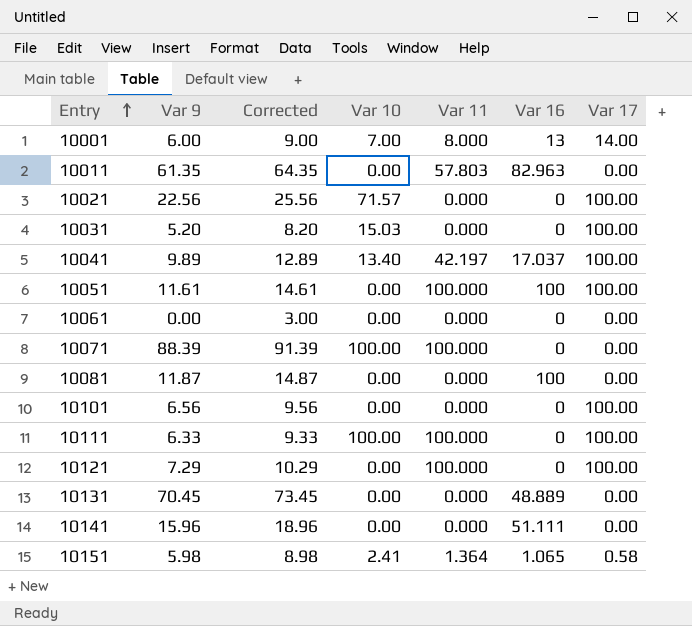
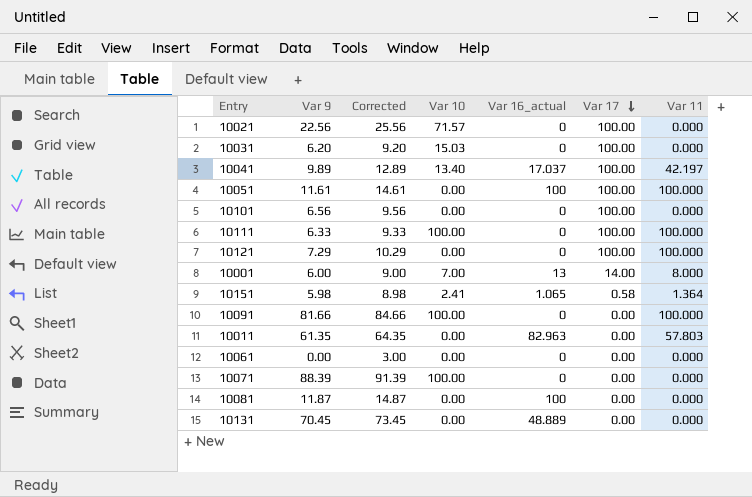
row order: Entry ascending -> Var 17 descending
column name: Var 16 -> Var 16_actual
column Var 11 | position: 5 -> 7
row 10141: 15.96 | 18.96 | 0.00 | 0.000 | 51.111 | 0.00 -> none
10031 | Var 9: 5.20 -> 6.20
10031 | Corrected: 8.20 -> 9.20
row 10091: none -> 81.66 | 84.66 | 100.00 | 0 | 0.00 | 100.000
10071 | Var 11: 100.000 -> 0.000

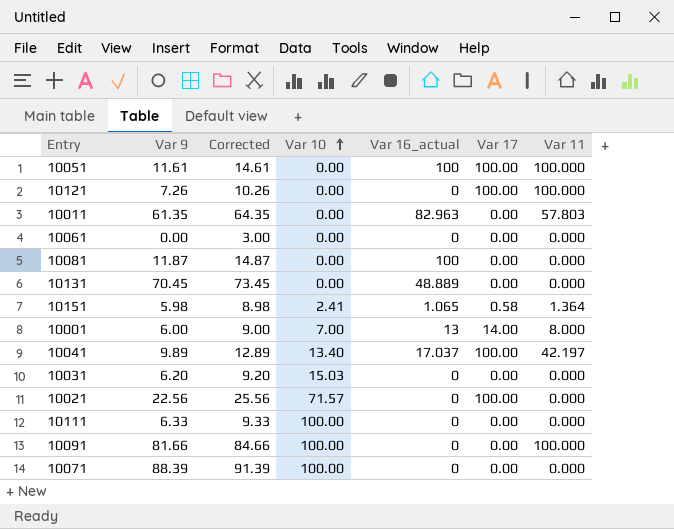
row order: Var 17 descending -> Var 10 ascending
row 10101: 6.56 | 9.56 | 0.00 | 0 | 100.00 | 0.000 -> none
10121 | Var 9: 7.29 -> 7.26
10121 | Corrected: 10.29 -> 10.26
10031 | Var 17: 100.00 -> 0.00
10111 | Var 17: 100.00 -> 0.00
10111 | Var 11: 100.000 -> 0.000

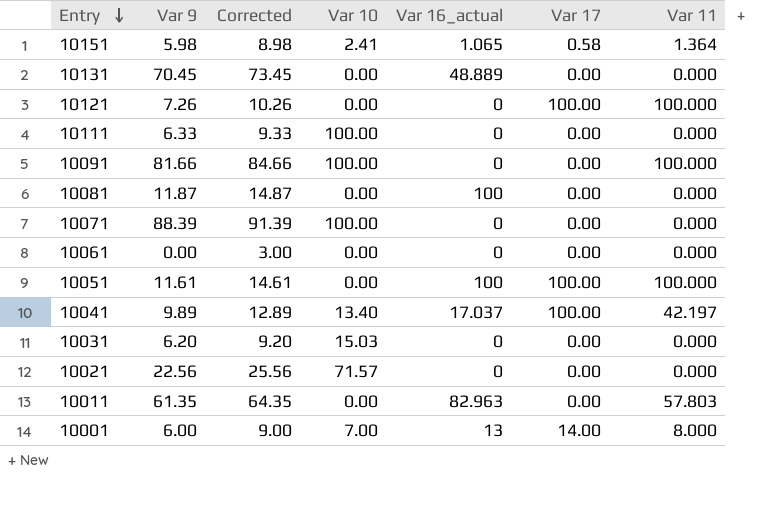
row order: Var 10 ascending -> Entry descending
10021 | Var 17: 100.00 -> 0.00

